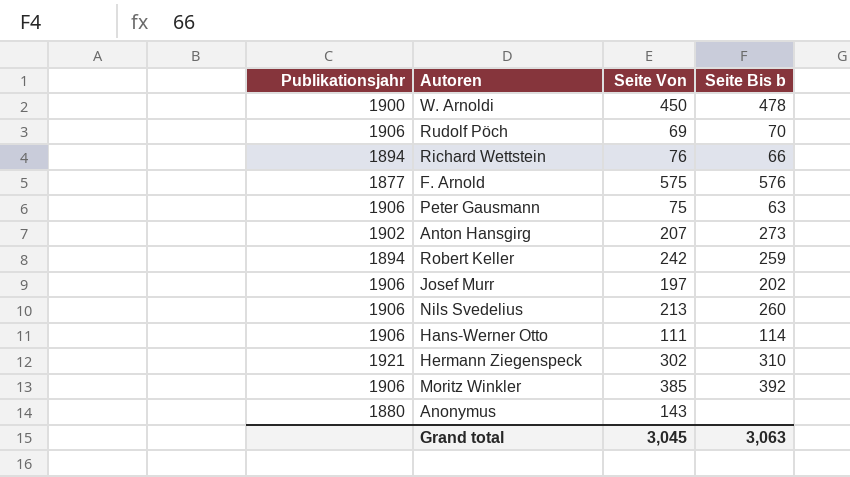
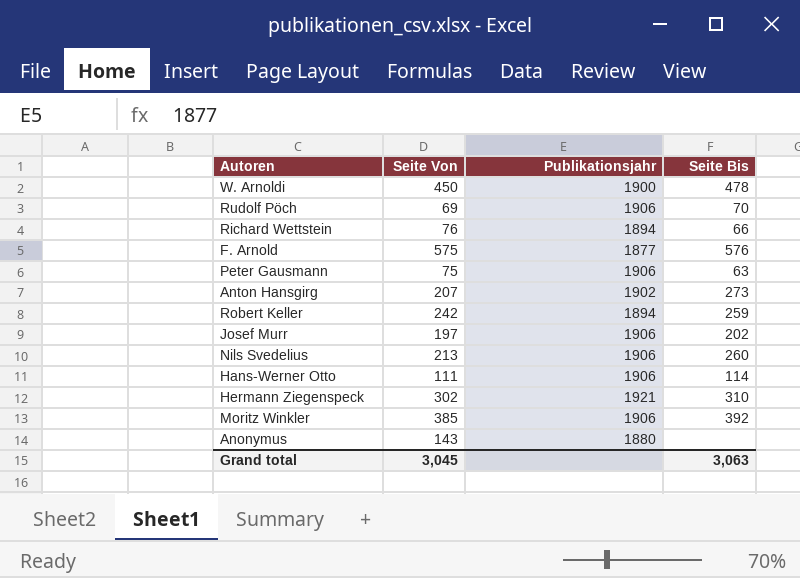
column Publikationsjahr | position: 1 -> 3
column name: Seite Bis b -> Seite Bis

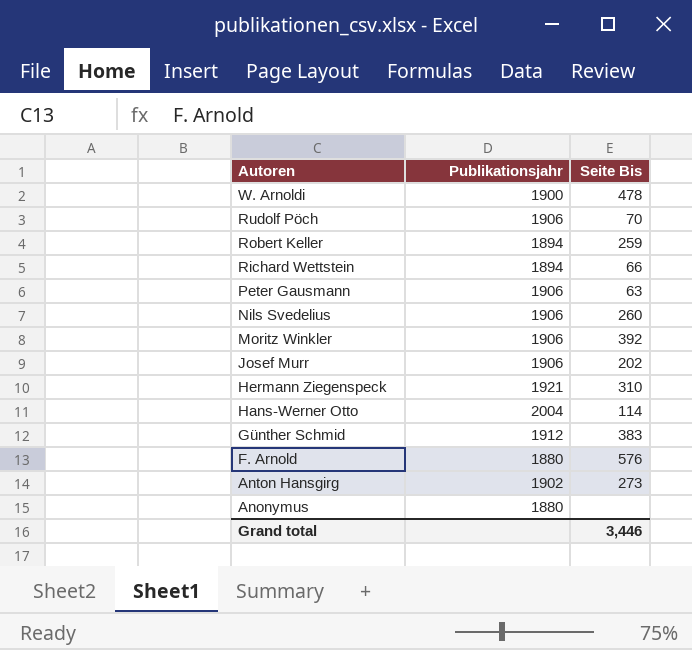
row order: none -> Autoren descending
column Seite Von | position: 2 -> none
Hans-Werner Otto | Publikationsjahr: 1906 -> 2004
row Günther Schmid: none -> 1912 | 383
F. Arnold | Publikationsjahr: 1877 -> 1880
Grand total | Seite Bis: 3,063 -> 3,446

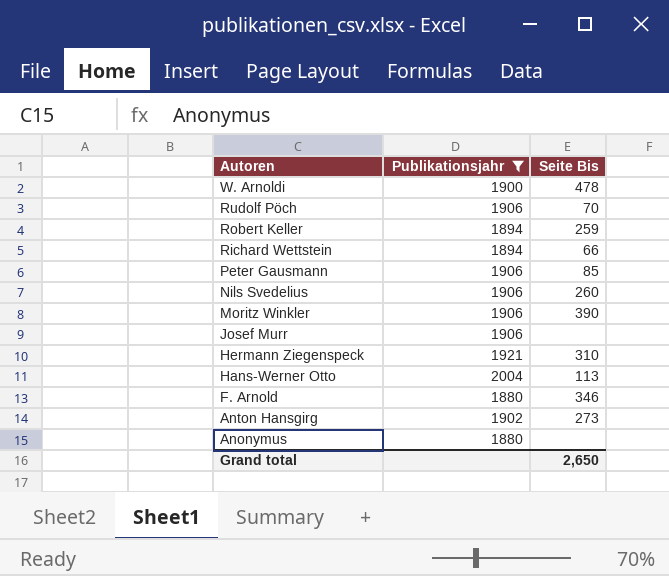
filter: none -> Publikationsjahr != 1912
Peter Gausmann | Seite Bis: 63 -> 85
Moritz Winkler | Seite Bis: 392 -> 390
Josef Murr | Seite Bis: 202 -> none
Hans-Werner Otto | Seite Bis: 114 -> 113
F. Arnold | Seite Bis: 576 -> 346
Grand total | Seite Bis: 3,446 -> 2,650

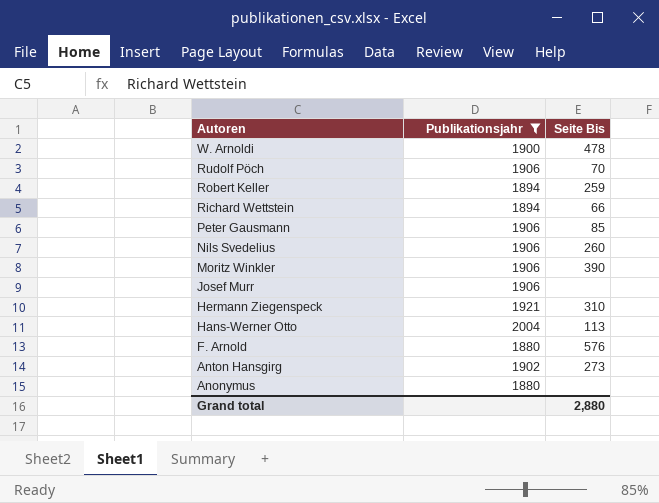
F. Arnold | Seite Bis: 346 -> 576
Grand total | Seite Bis: 2,650 -> 2,880

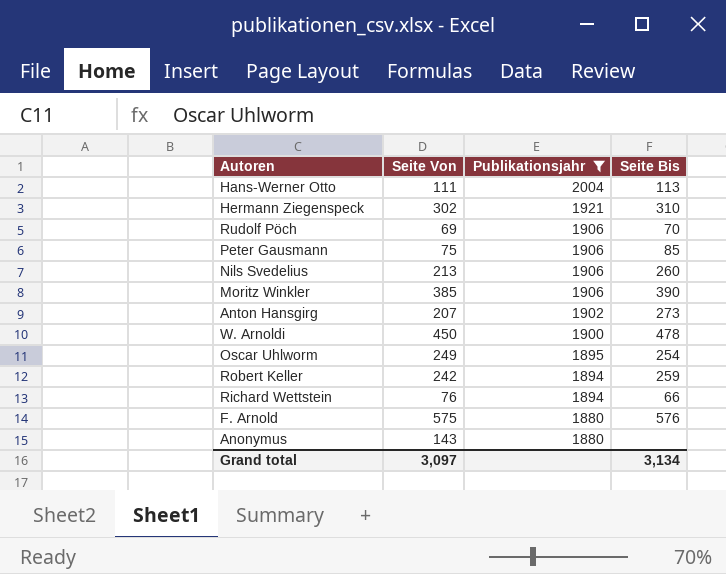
row order: Autoren descending -> Publikationsjahr descending
column Seite Von | position: none -> 2
row Josef Murr: 1906 | none -> none
row Oscar Uhlworm: none -> 249 | 1895 | 254
Grand total | Seite Bis: 2,880 -> 3,134

